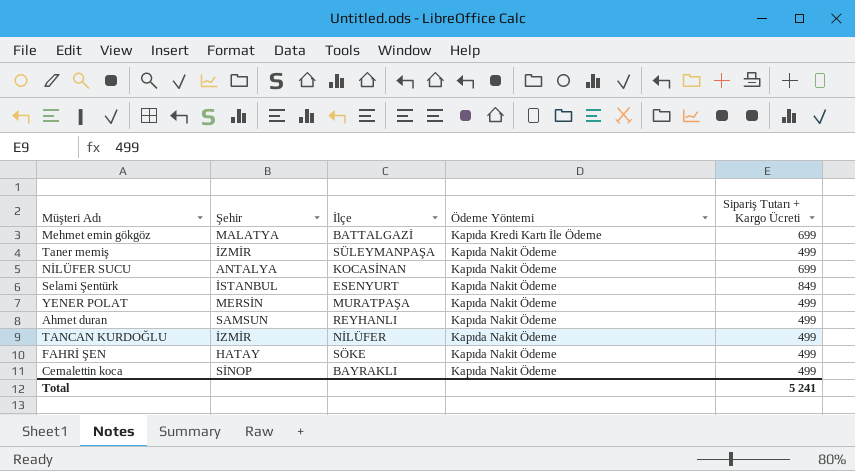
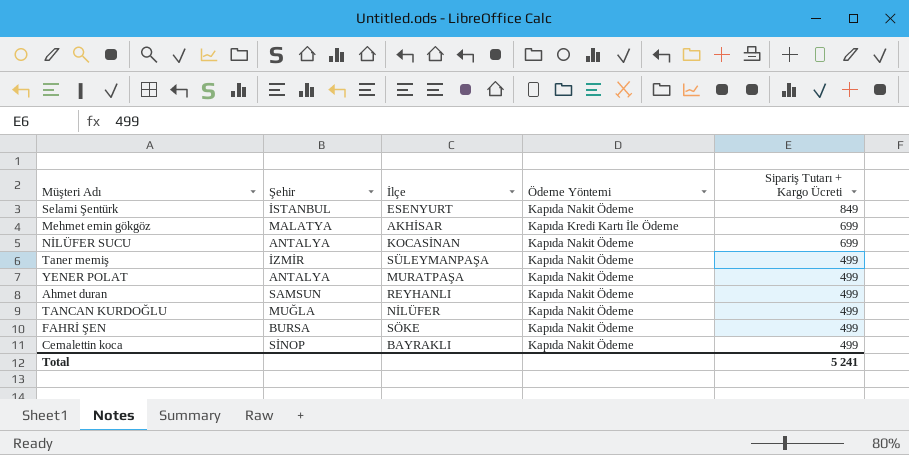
row order: Ödeme Yöntemi ascending -> Sipariş Tutarı + Kargo Ücreti descending
Mehmet emin gökgöz | İlçe: BATTALGAZİ -> AKHİSAR
YENER POLAT | Şehir: MERSİN -> ANTALYA
TANCAN KURDOĞLU | Şehir: İZMİR -> MUĞLA
FAHRİ ŞEN | Şehir: HATAY -> BURSA

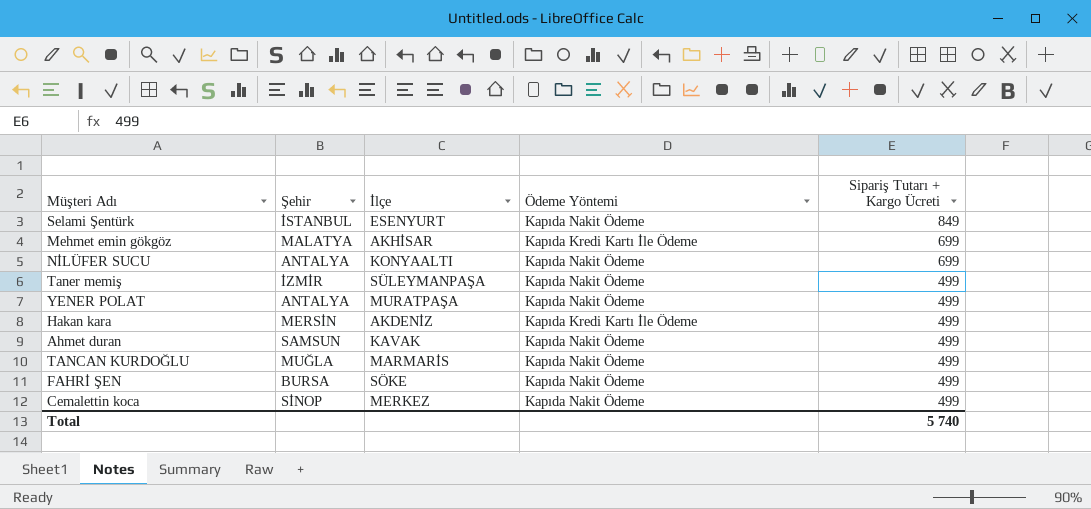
NİLÜFER SUCU | İlçe: KOCASİNAN -> KONYAALTI
row Hakan kara: none -> MERSİN | AKDENİZ | Kapıda Kredi Kartı İle Ödeme | 499
Ahmet duran | İlçe: REYHANLI -> KAVAK
TANCAN KURDOĞLU | İlçe: NİLÜFER -> MARMARİS
Cemalettin koca | İlçe: BAYRAKLI -> MERKEZ
Total | Sipariş Tutarı + Kargo Ücreti: 5 241 -> 5 740

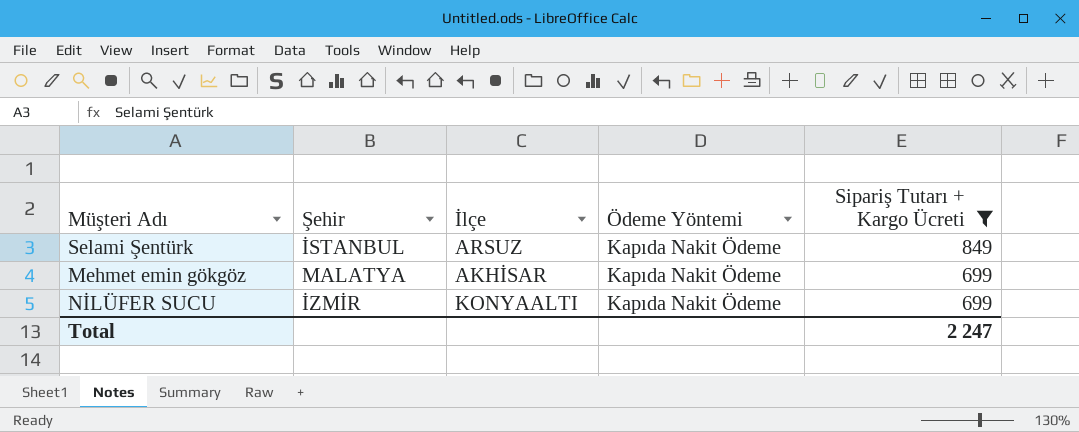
filter: none -> Sipariş Tutarı + Kargo Ücreti != 499
Selami Şentürk | İlçe: ESENYURT -> ARSUZ
Mehmet emin gökgöz | Ödeme Yöntemi: Kapıda Kredi Kartı İle Ödeme -> Kapıda Nakit Ödeme
NİLÜFER SUCU | Şehir: ANTALYA -> İZMİR
Total | Sipariş Tutarı + Kargo Ücreti: 5 740 -> 2 247

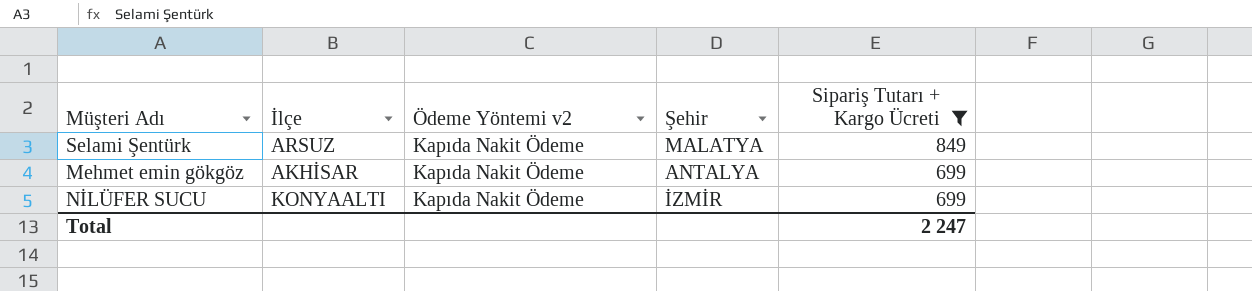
column name: Ödeme Yöntemi -> Ödeme Yöntemi v2
column Şehir | position: 2 -> 4
Selami Şentürk | Şehir: İSTANBUL -> MALATYA
Mehmet emin gökgöz | Şehir: MALATYA -> ANTALYA

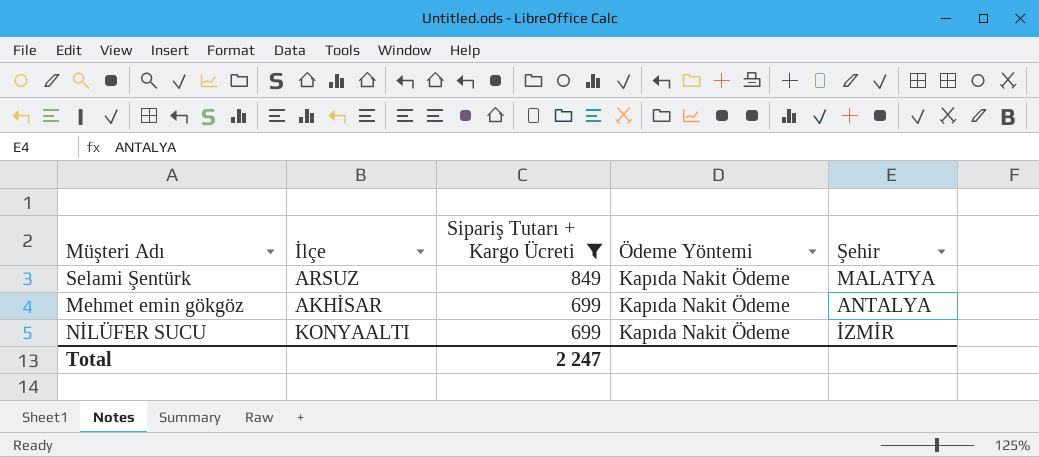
column Sipariş Tutarı + Kargo Ücreti | position: 5 -> 3
column name: Ödeme Yöntemi v2 -> Ödeme Yöntemi

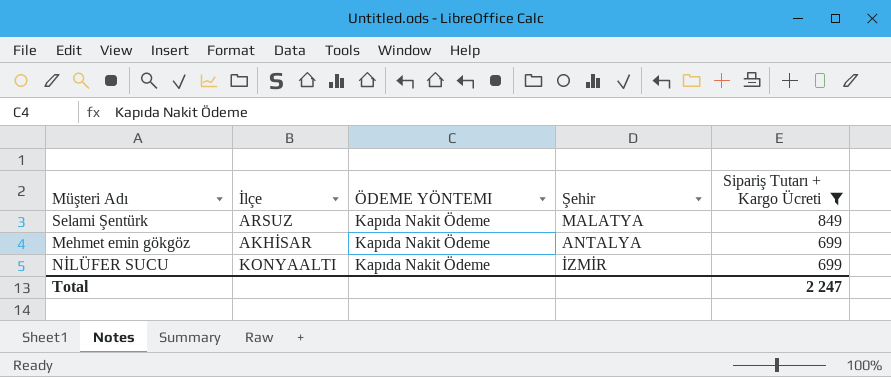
column name: Ödeme Yöntemi -> ÖDEME YÖNTEMI
column Sipariş Tutarı + Kargo Ücreti | position: 3 -> 5

